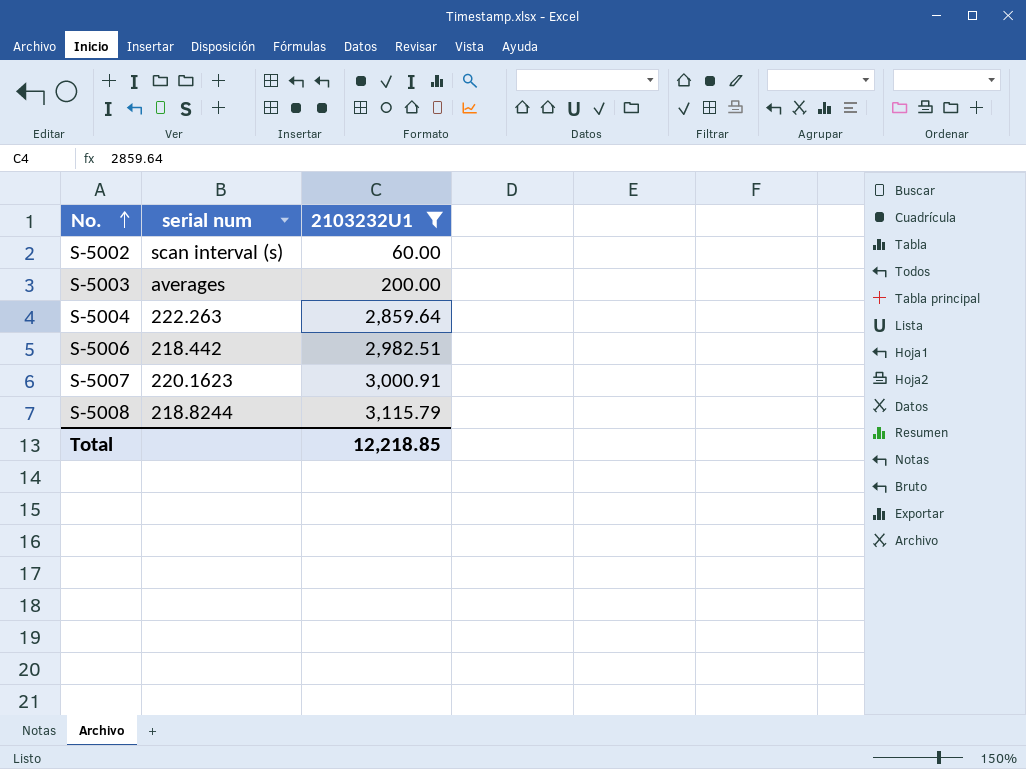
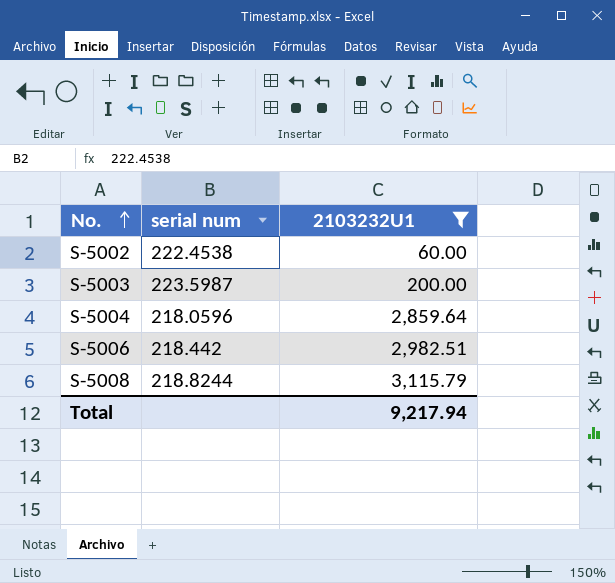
row S-5007: 220.1623 | 3,000.91 -> none
S-5002 | serial num: scan interval (s) -> 222.4538
S-5003 | serial num: averages -> 223.5987
S-5004 | serial num: 222.263 -> 218.0596
Total | 2103232U1: 12,218.85 -> 9,217.94

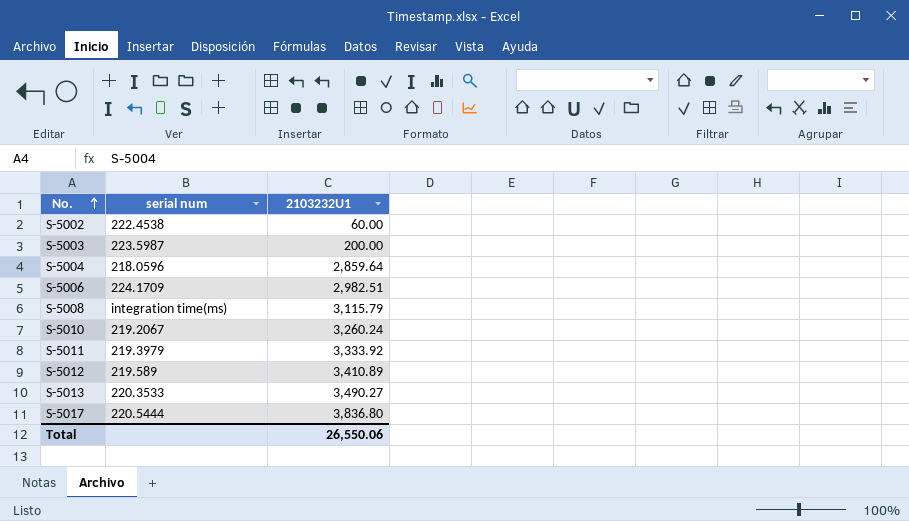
filter: 2103232U1 <= 3,115.79 -> none
S-5006 | serial num: 218.442 -> 224.1709
S-5008 | serial num: 218.8244 -> integration time(ms)
Total | 2103232U1: 9,217.94 -> 26,550.06

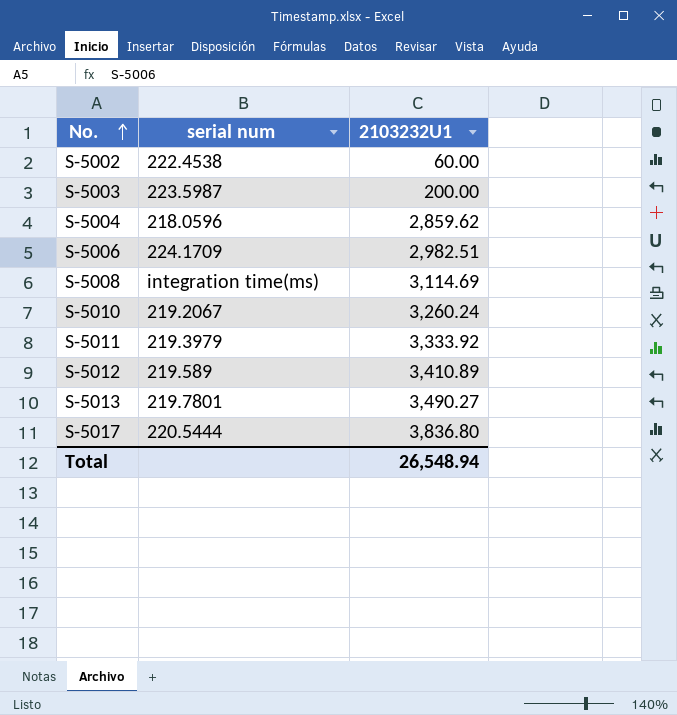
S-5004 | 2103232U1: 2,859.64 -> 2,859.62
S-5008 | 2103232U1: 3,115.79 -> 3,114.69
S-5013 | serial num: 220.3533 -> 219.7801
Total | 2103232U1: 26,550.06 -> 26,548.94

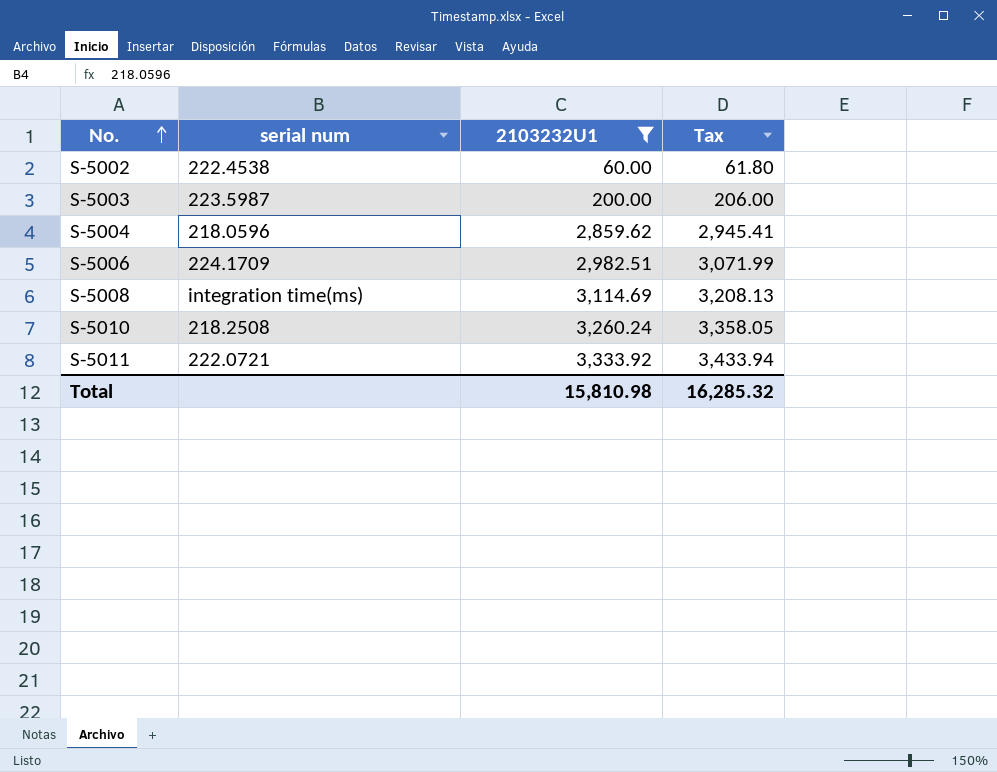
filter: none -> 2103232U1 <= 3,333.92
column Tax | formula: none -> [2103232U1] * 1.03
S-5010 | serial num: 219.2067 -> 218.2508
S-5011 | serial num: 219.3979 -> 222.0721
Total | 2103232U1: 26,548.94 -> 15,810.98

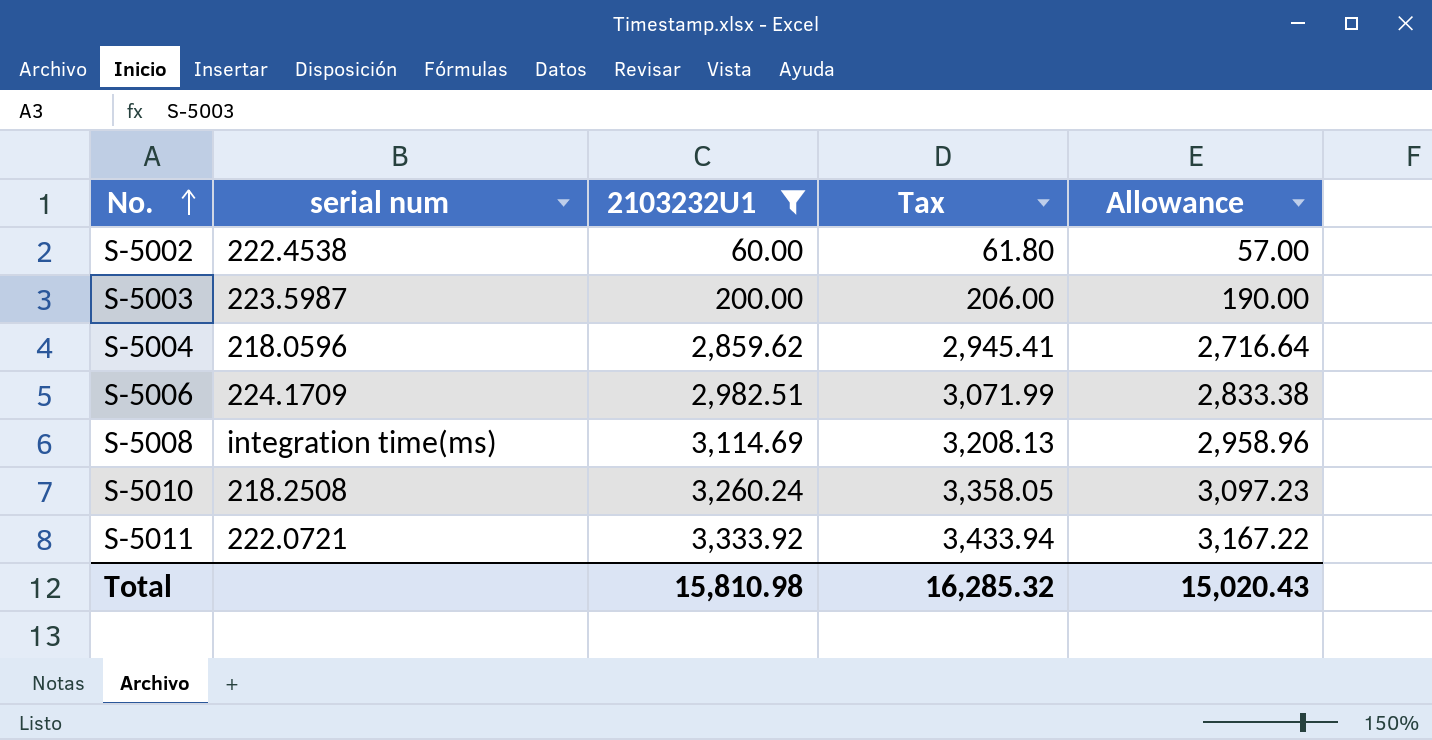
column Allowance | formula: none -> [2103232U1] * 0.95

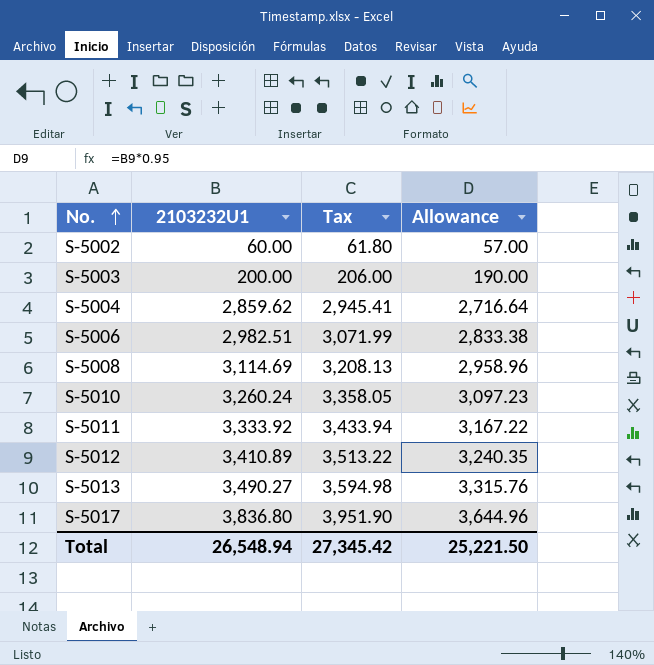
filter: 2103232U1 <= 3,333.92 -> none
column serial num | position: 2 -> none
Total | 2103232U1: 15,810.98 -> 26,548.94
Total | Tax: 16,285.32 -> 27,345.42
Total | Allowance: 15,020.43 -> 25,221.50

